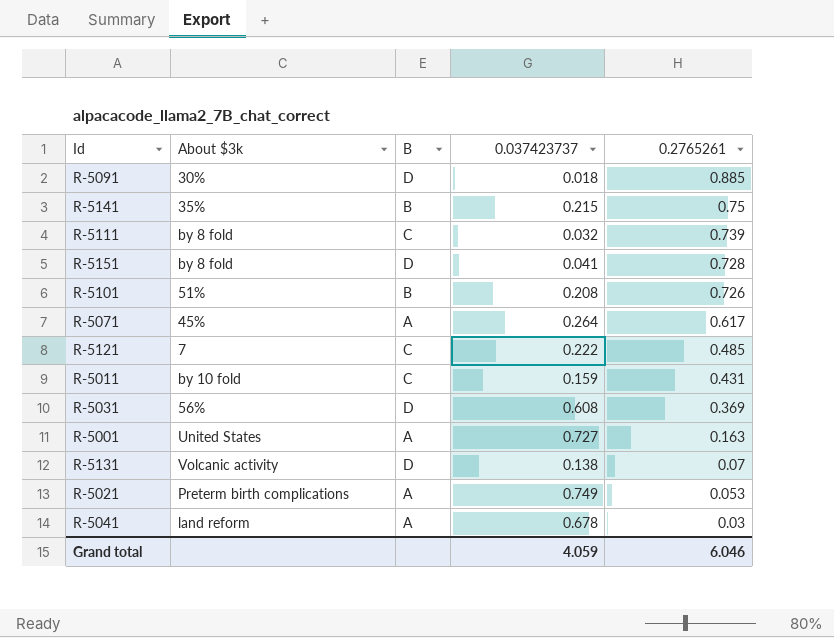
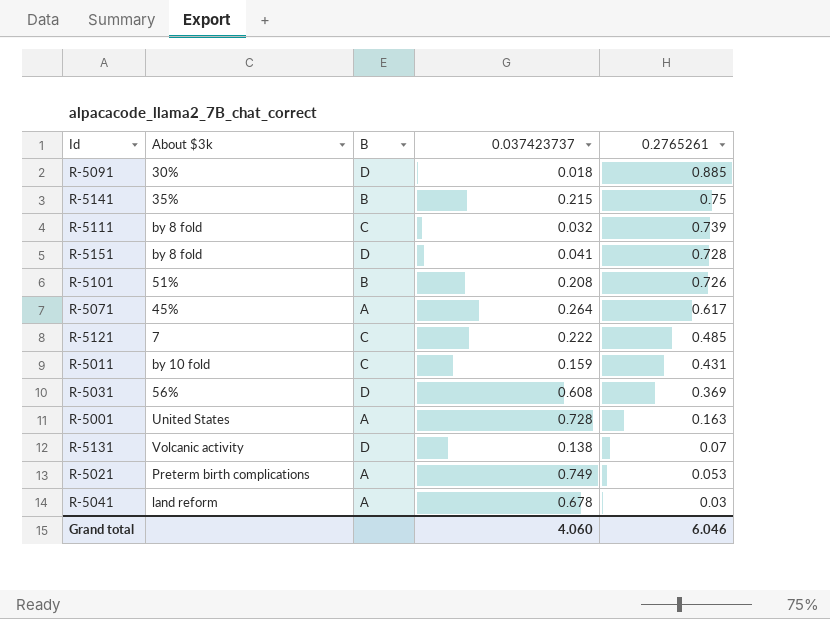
R-5001 | 0.037423737: 0.727 -> 0.728
Grand total | 0.037423737: 4.059 -> 4.060

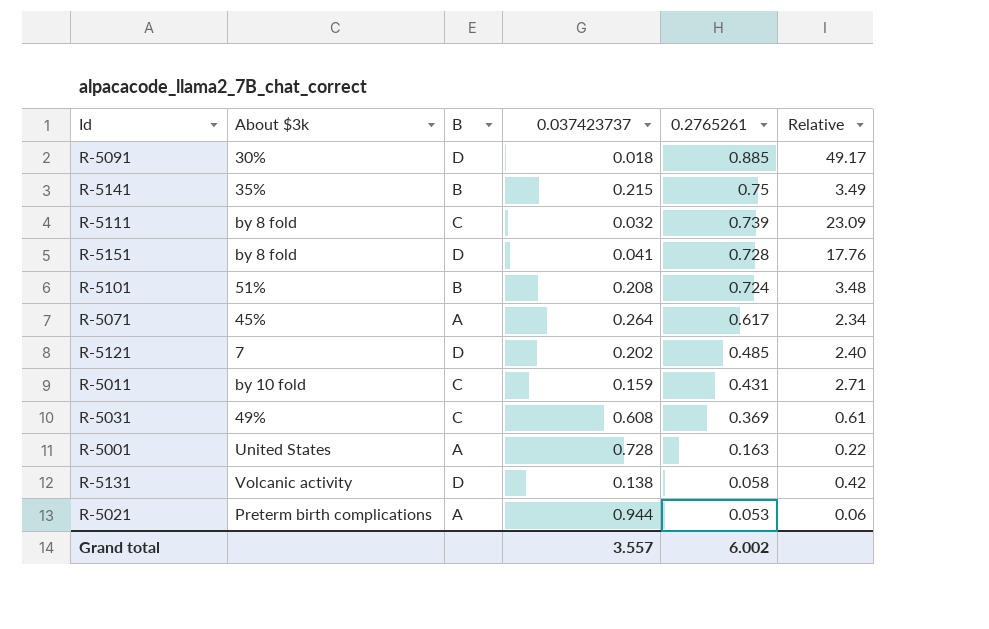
column Relative | formula: none -> [0.2765261] / [0.037423737]
row R-5041: land reform | A | 0.678 | 0.03 -> none
R-5101 | 0.2765261: 0.726 -> 0.724
R-5121 | B: C -> D
R-5121 | 0.037423737: 0.222 -> 0.202
R-5031 | About $3k: 56% -> 49%
R-5031 | B: D -> C
R-5131 | 0.2765261: 0.07 -> 0.058
R-5021 | 0.037423737: 0.749 -> 0.944
Grand total | 0.037423737: 4.060 -> 3.557
Grand total | 0.2765261: 6.046 -> 6.002

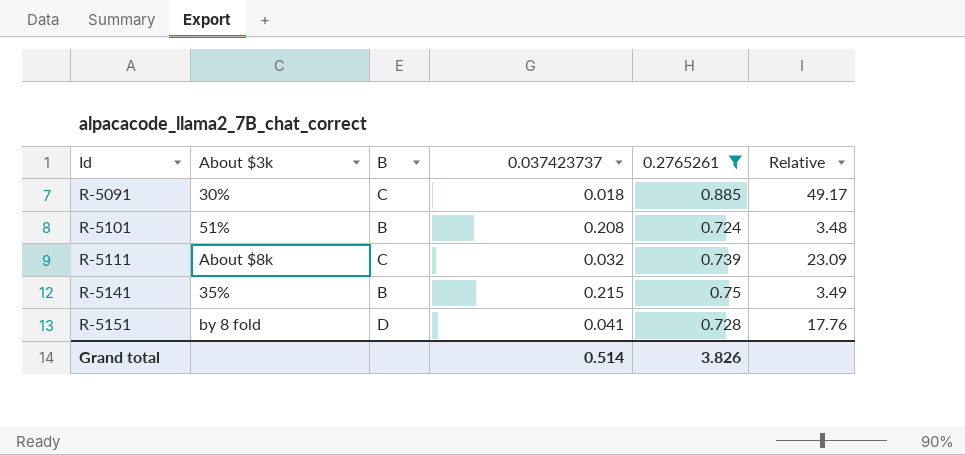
filter: none -> 0.2765261 >= 0.724
row order: 0.2765261 descending -> Id ascending
R-5091 | B: D -> C
R-5111 | About $3k: by 8 fold -> About $8k
Grand total | 0.037423737: 3.557 -> 0.514
Grand total | 0.2765261: 6.002 -> 3.826

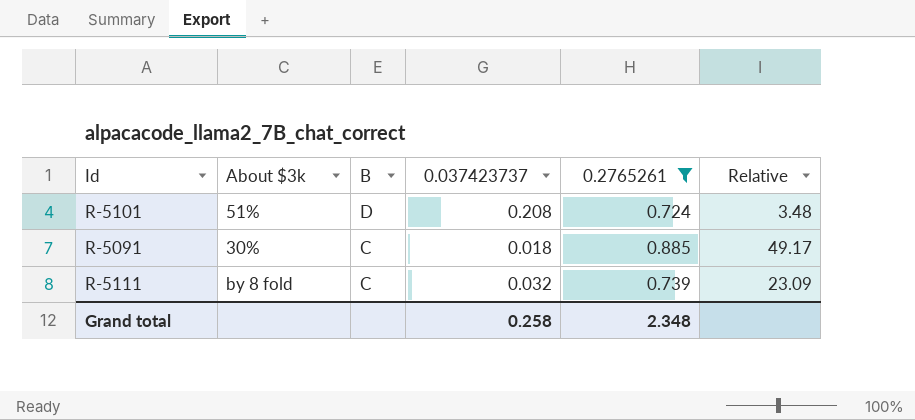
row order: Id ascending -> B descending
row R-5141: 35% | B | 0.215 | 0.75 | 3.49 -> none
row R-5151: by 8 fold | D | 0.041 | 0.728 | 17.76 -> none
R-5101 | B: B -> D
R-5111 | About $3k: About $8k -> by 8 fold
Grand total | 0.037423737: 0.514 -> 0.258
Grand total | 0.2765261: 3.826 -> 2.348

